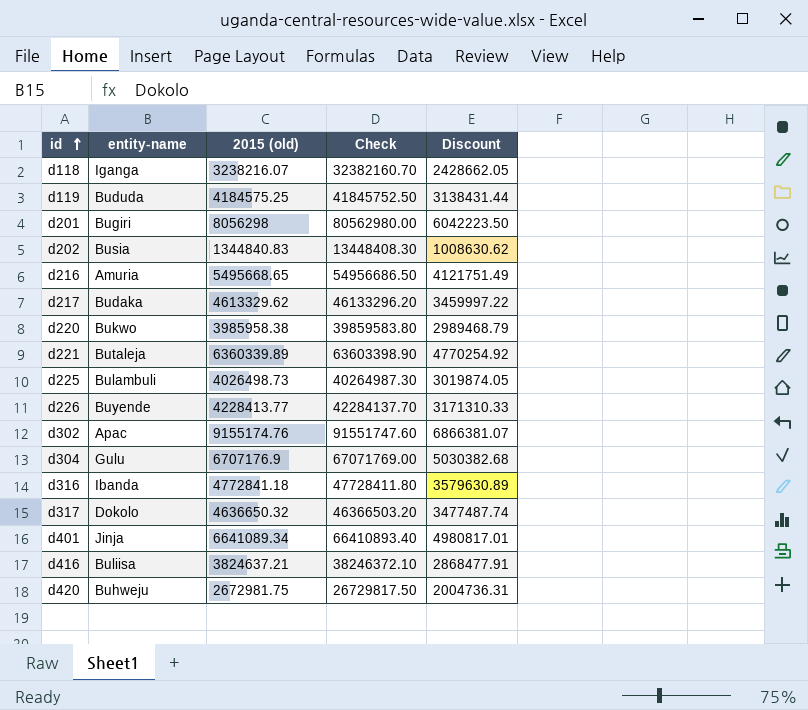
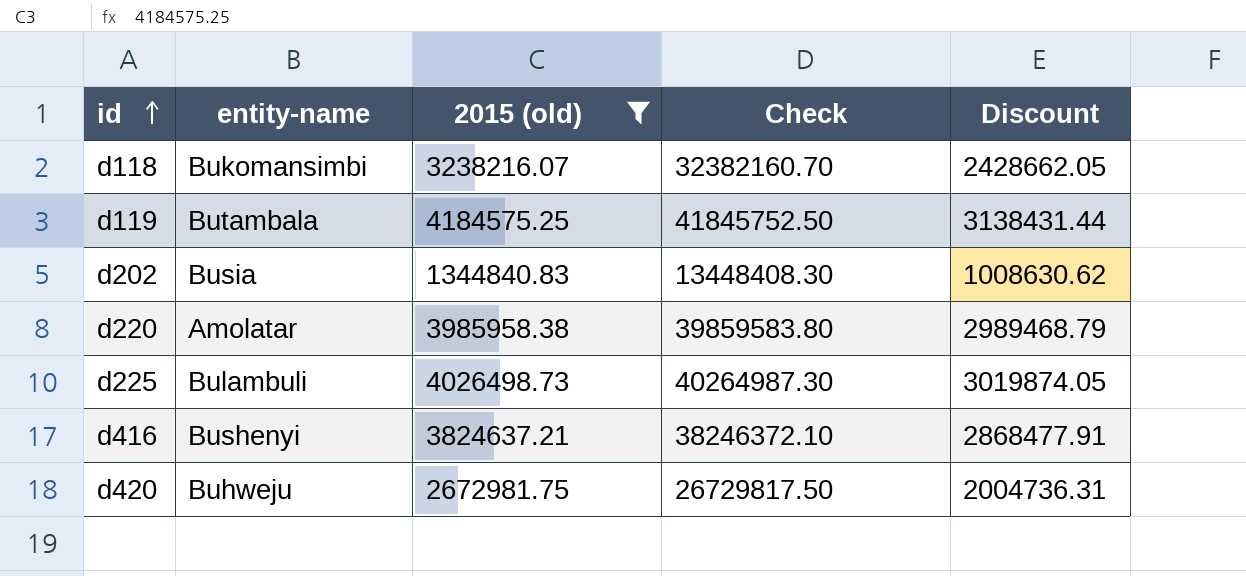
filter: none -> 2015 (old) <= 4184575.25
d118 | entity-name: Iganga -> Bukomansimbi
d119 | entity-name: Bududa -> Butambala
d220 | entity-name: Bukwo -> Amolatar
d416 | entity-name: Buliisa -> Bushenyi

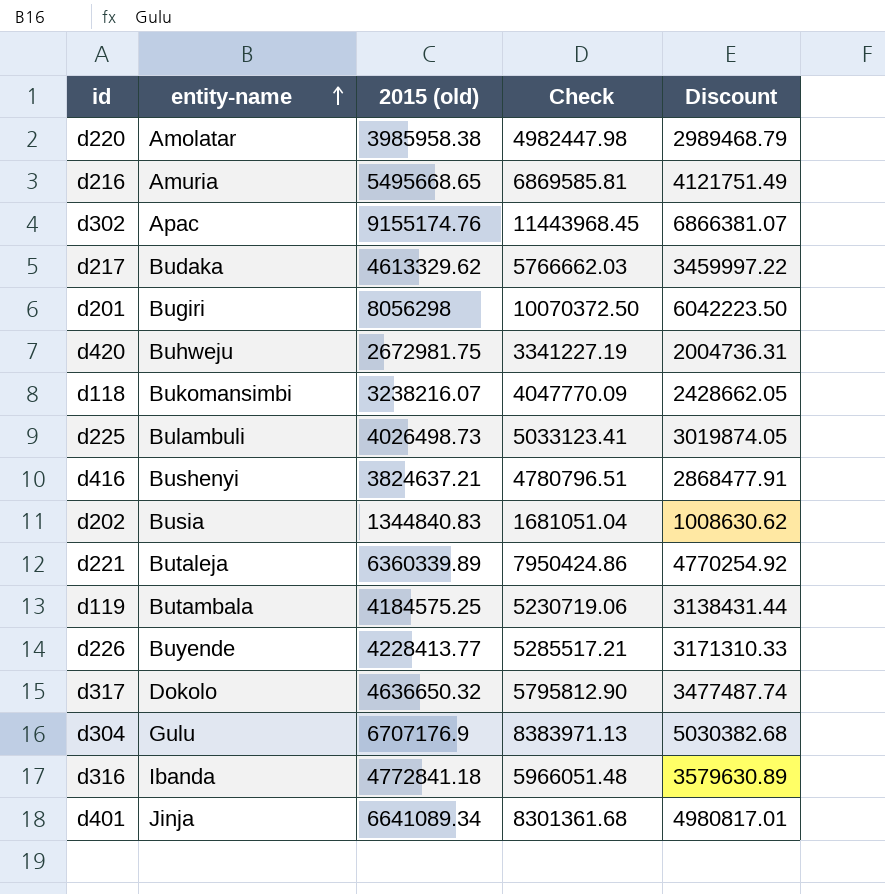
filter: 2015 (old) <= 4184575.25 -> none
row order: id ascending -> entity-name ascending
column Check | formula: [2015 (old)] * 10 -> [2015 (old)] * 1.25

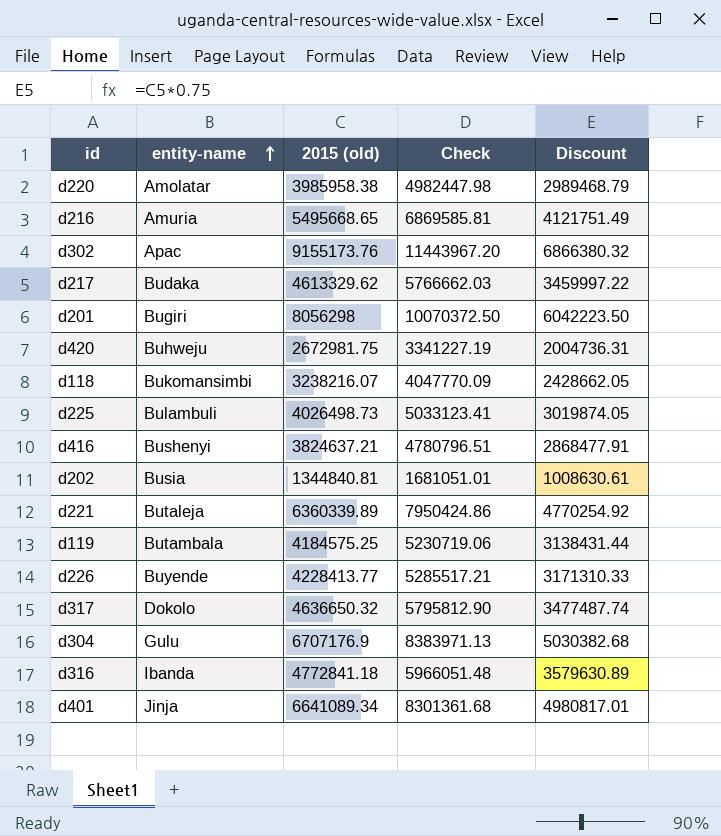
d302 | 2015 (old): 9155174.76 -> 9155173.76
d302 | Check: 11443968.45 -> 11443967.20
d302 | Discount: 6866381.07 -> 6866380.32
d202 | 2015 (old): 1344840.83 -> 1344840.81
d202 | Check: 1681051.04 -> 1681051.01
d202 | Discount: 1008630.62 -> 1008630.61

